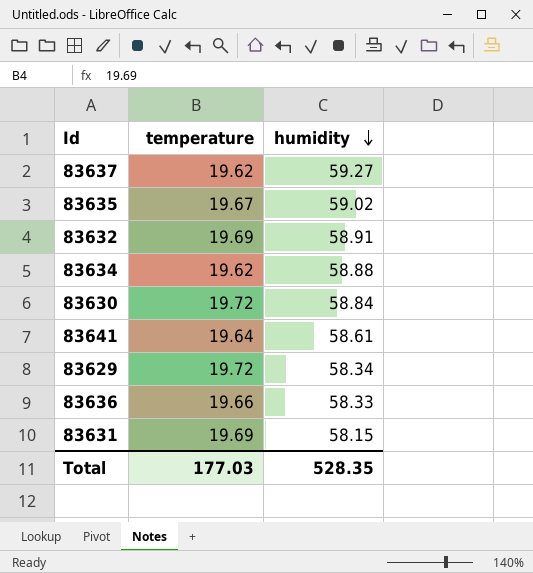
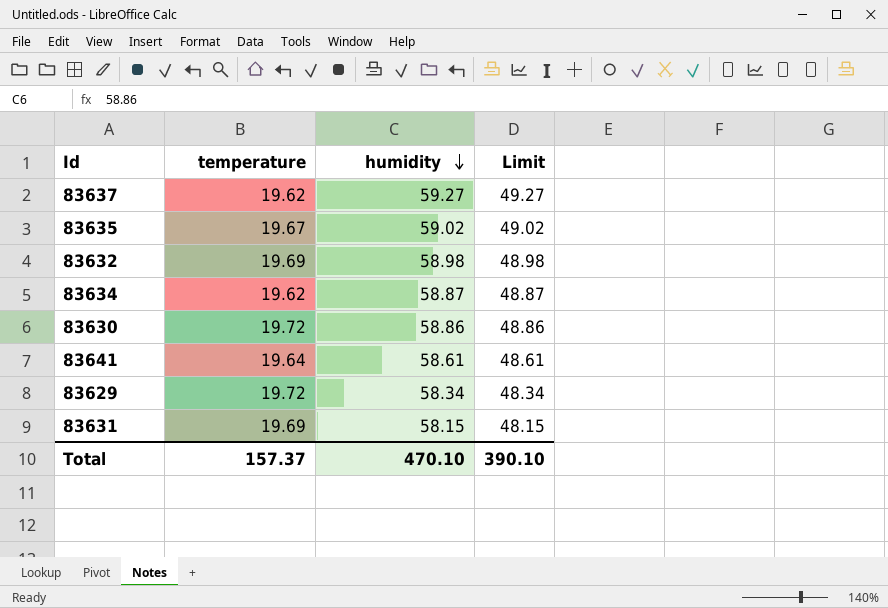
column Limit | formula: none -> [humidity] - 10
row 83636: 19.66 | 58.33 -> none
83632 | humidity: 58.91 -> 58.98
83634 | humidity: 58.88 -> 58.87
83630 | humidity: 58.84 -> 58.86
Total | temperature: 177.03 -> 157.37
Total | humidity: 528.35 -> 470.10

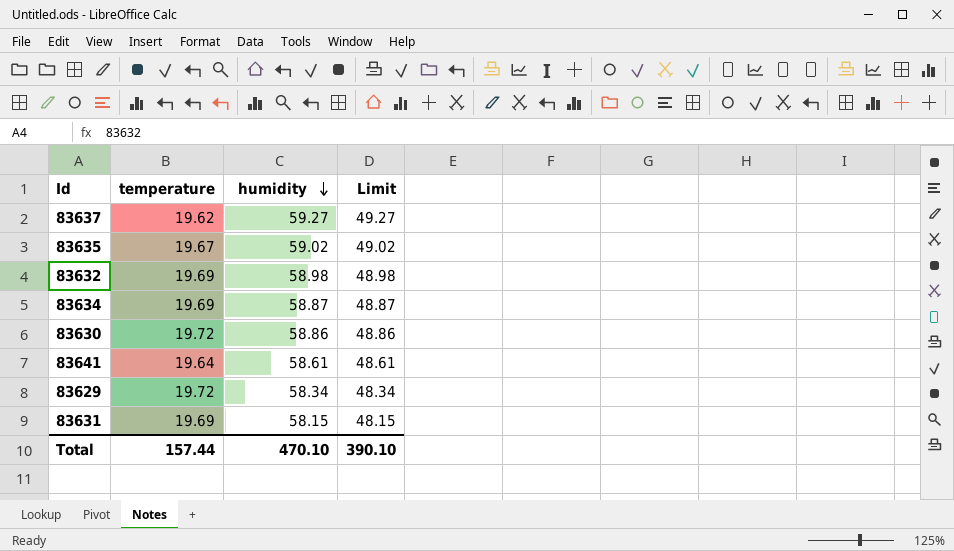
83634 | temperature: 19.62 -> 19.69
Total | temperature: 157.37 -> 157.44

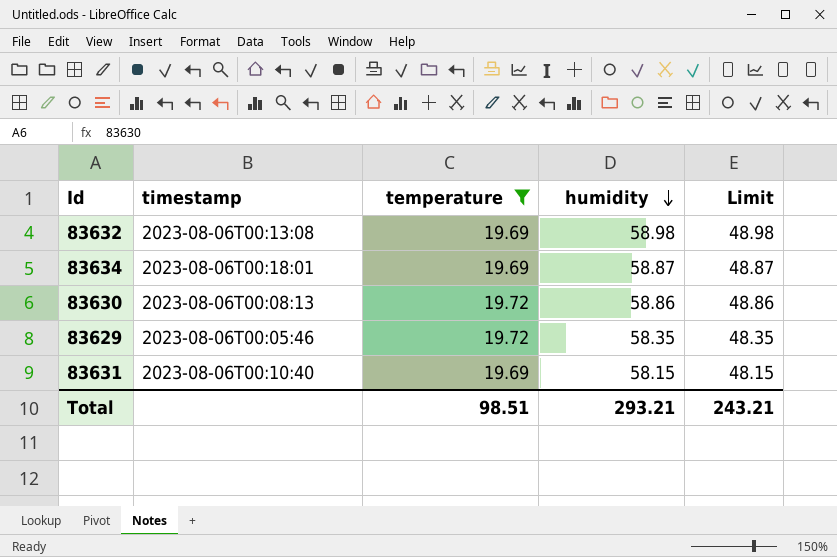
filter: none -> temperature >= 19.69
column timestamp | position: none -> 2
83629 | humidity: 58.34 -> 58.35
83629 | Limit: 48.34 -> 48.35
Total | temperature: 157.44 -> 98.51
Total | humidity: 470.10 -> 293.21
Total | Limit: 390.10 -> 243.21

